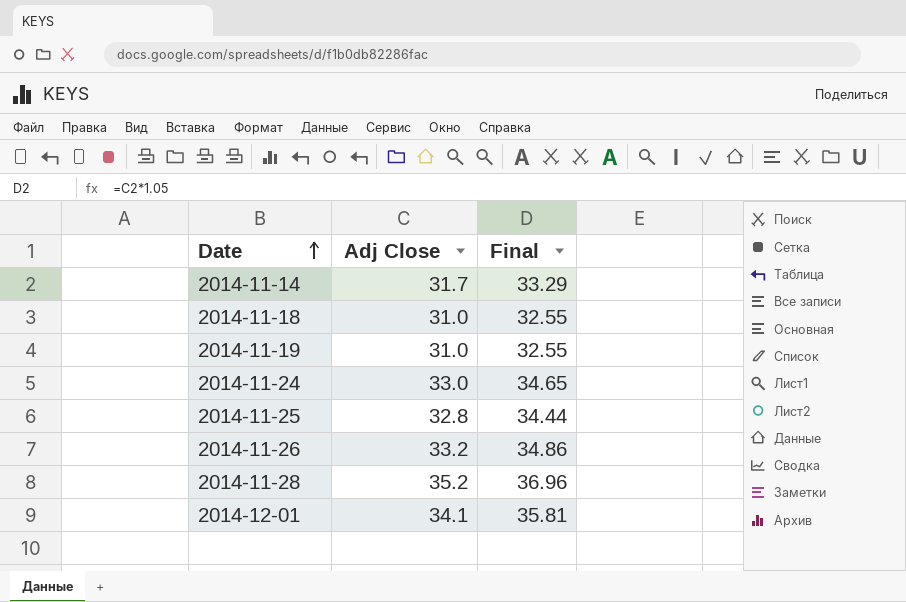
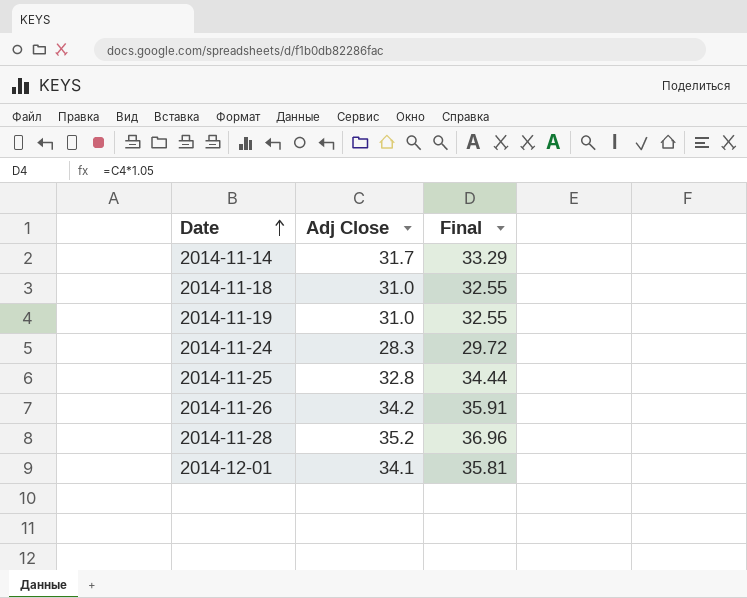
2014-11-24 | Adj Close: 33.0 -> 28.3
2014-11-24 | Final: 34.65 -> 29.72
2014-11-26 | Adj Close: 33.2 -> 34.2
2014-11-26 | Final: 34.86 -> 35.91

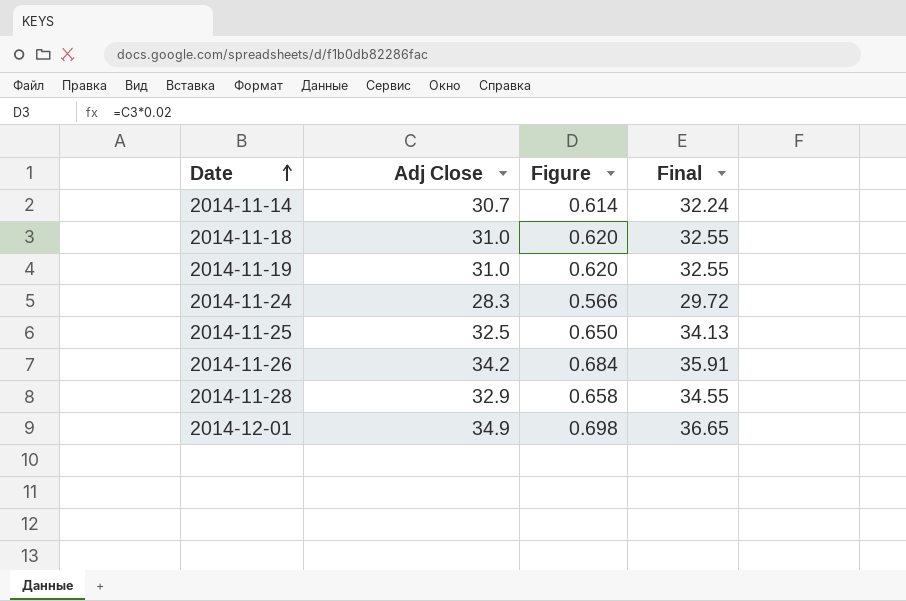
column Figure | formula: none -> [Adj Close] * 0.02
2014-11-14 | Adj Close: 31.7 -> 30.7
2014-11-14 | Final: 33.29 -> 32.24
2014-11-25 | Adj Close: 32.8 -> 32.5
2014-11-25 | Final: 34.44 -> 34.13
2014-11-28 | Adj Close: 35.2 -> 32.9
2014-11-28 | Final: 36.96 -> 34.55
2014-12-01 | Adj Close: 34.1 -> 34.9
2014-12-01 | Final: 35.81 -> 36.65

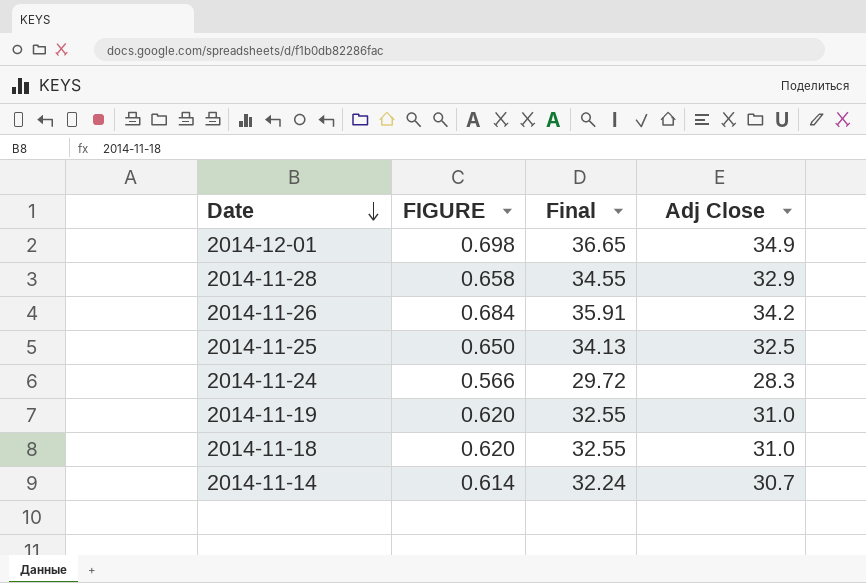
row order: Date ascending -> Date descending
column name: Figure -> FIGURE
column Adj Close | position: 2 -> 4

